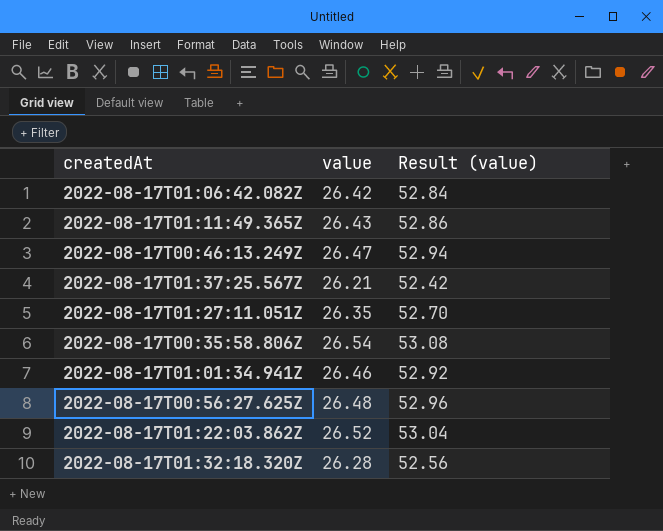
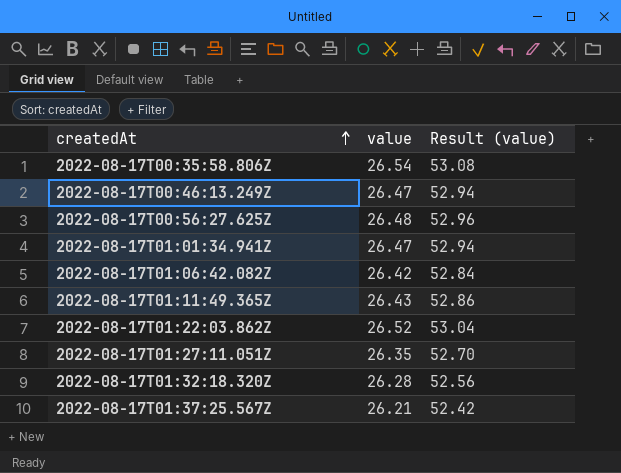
row order: none -> createdAt ascending
2022-08-17T01:01:34.941Z | value: 26.46 -> 26.47
2022-08-17T01:01:34.941Z | Result (value): 52.92 -> 52.94

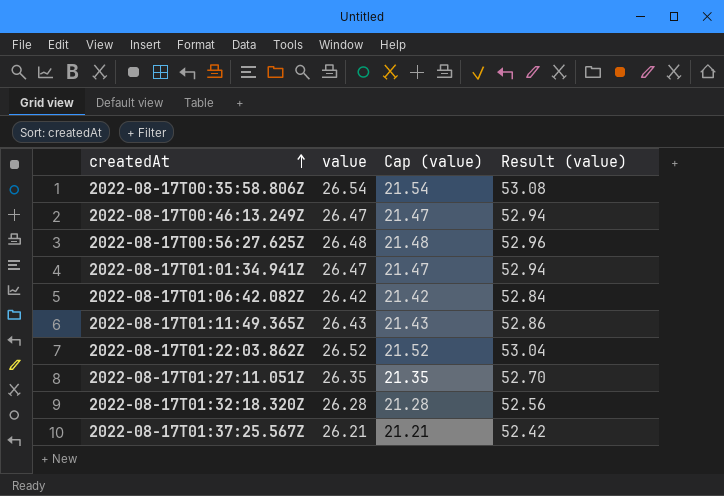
column Cap (value) | formula: none -> [value] - 5

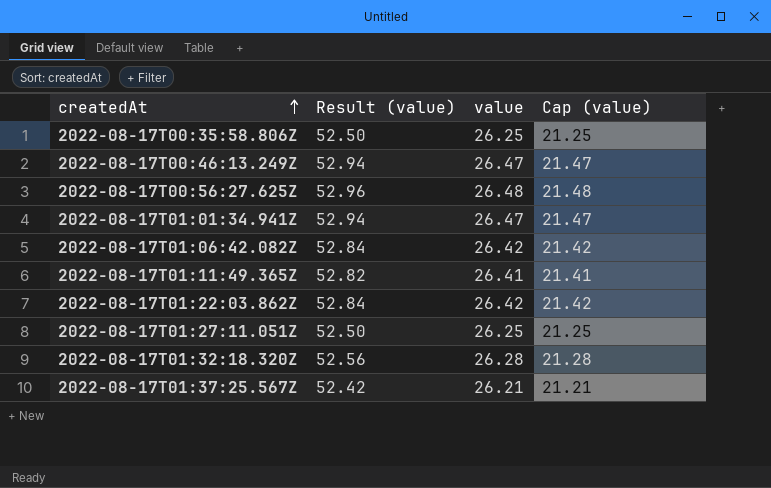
column Result (value) | position: 4 -> 2
2022-08-17T00:35:58.806Z | Result (value): 53.08 -> 52.50
2022-08-17T00:35:58.806Z | value: 26.54 -> 26.25
2022-08-17T00:35:58.806Z | Cap (value): 21.54 -> 21.25
2022-08-17T01:11:49.365Z | Result (value): 52.86 -> 52.82
2022-08-17T01:11:49.365Z | value: 26.43 -> 26.41
2022-08-17T01:11:49.365Z | Cap (value): 21.43 -> 21.41
2022-08-17T01:22:03.862Z | Result (value): 53.04 -> 52.84
2022-08-17T01:22:03.862Z | value: 26.52 -> 26.42
2022-08-17T01:22:03.862Z | Cap (value): 21.52 -> 21.42
2022-08-17T01:27:11.051Z | Result (value): 52.70 -> 52.50
2022-08-17T01:27:11.051Z | value: 26.35 -> 26.25
2022-08-17T01:27:11.051Z | Cap (value): 21.35 -> 21.25

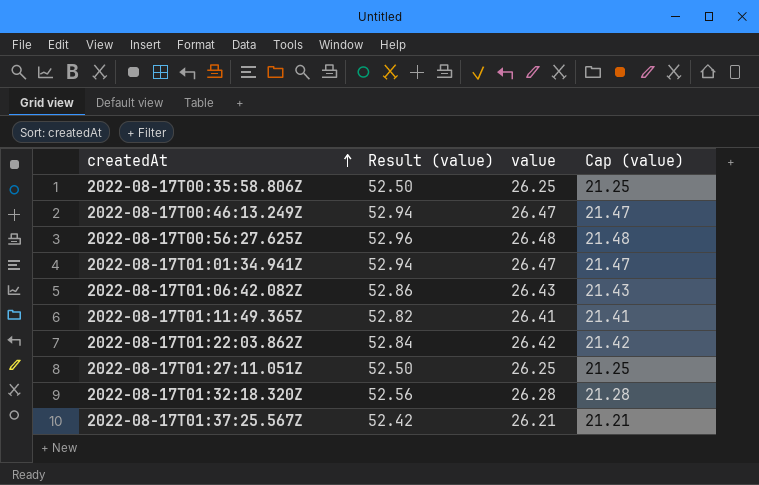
2022-08-17T01:06:42.082Z | Result (value): 52.84 -> 52.86
2022-08-17T01:06:42.082Z | value: 26.42 -> 26.43
2022-08-17T01:06:42.082Z | Cap (value): 21.42 -> 21.43

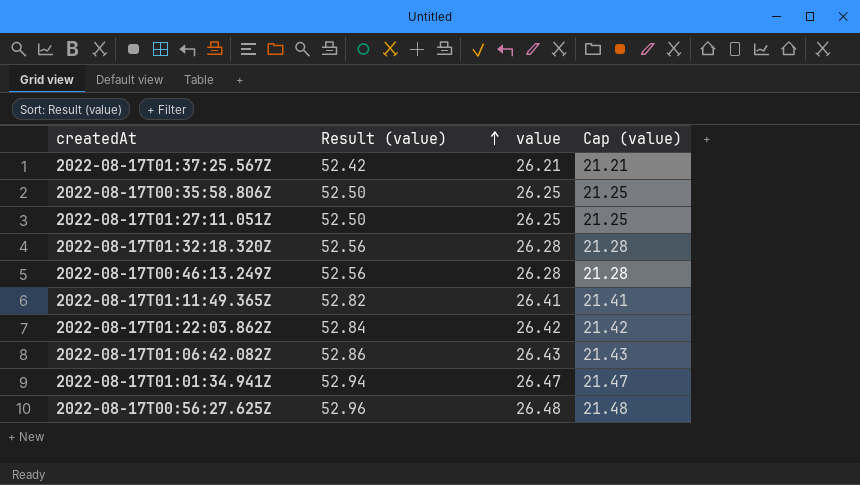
row order: createdAt ascending -> Result (value) ascending
2022-08-17T00:46:13.249Z | Result (value): 52.94 -> 52.56
2022-08-17T00:46:13.249Z | value: 26.47 -> 26.28
2022-08-17T00:46:13.249Z | Cap (value): 21.47 -> 21.28

